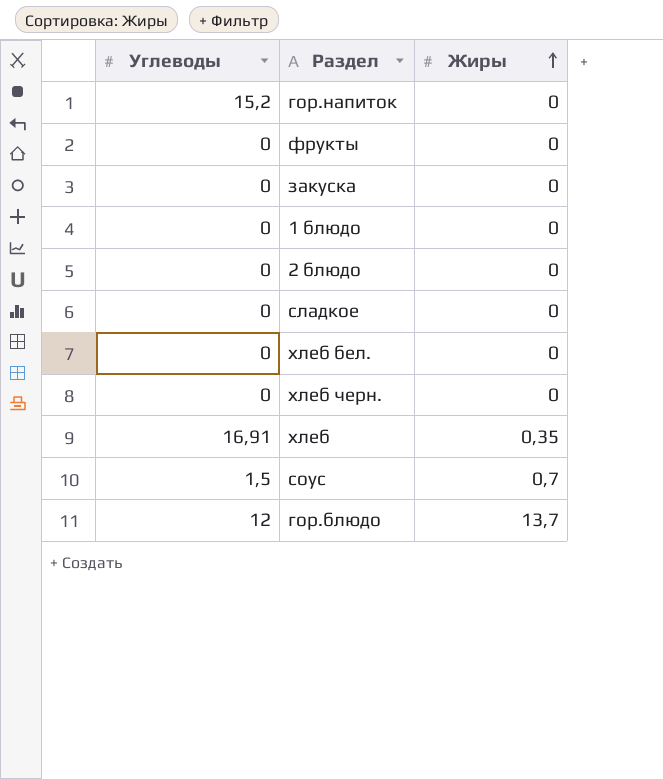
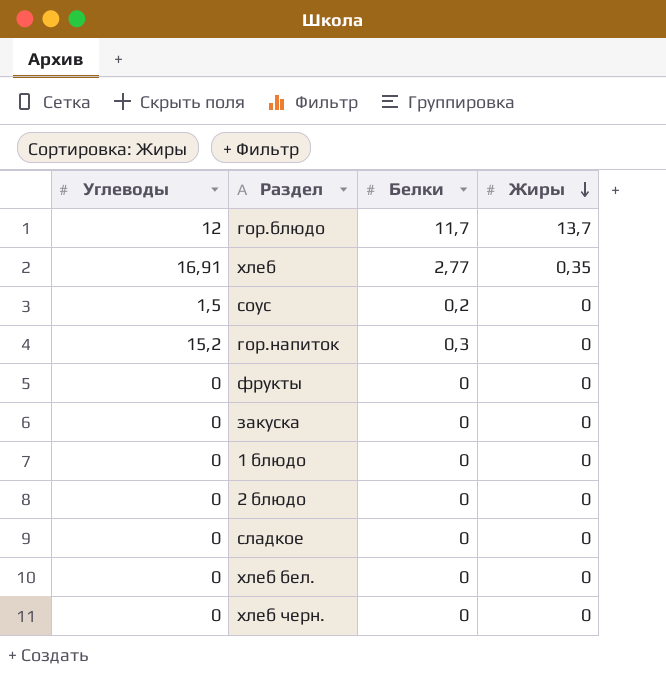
row order: Жиры ascending -> Жиры descending
column Белки | position: none -> 3
соус | Жиры: 0,7 -> 0

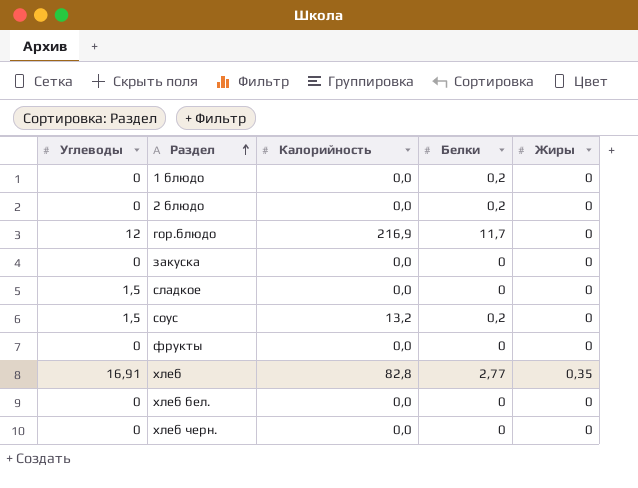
row order: Жиры descending -> Раздел ascending
column Калорийность | position: none -> 3
row гор.напиток: 15,2 | 0,3 | 0 -> none
1 блюдо | Белки: 0 -> 0,2
2 блюдо | Белки: 0 -> 0,2
гор.блюдо | Жиры: 13,7 -> 0
сладкое | Углеводы: 0 -> 1,5

